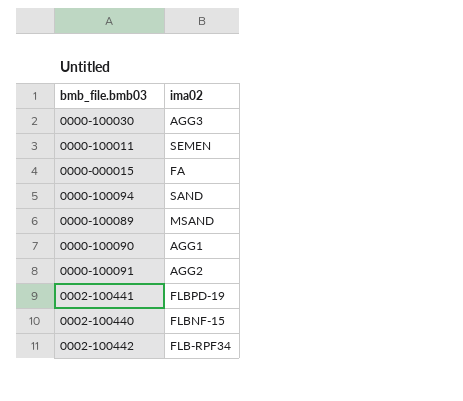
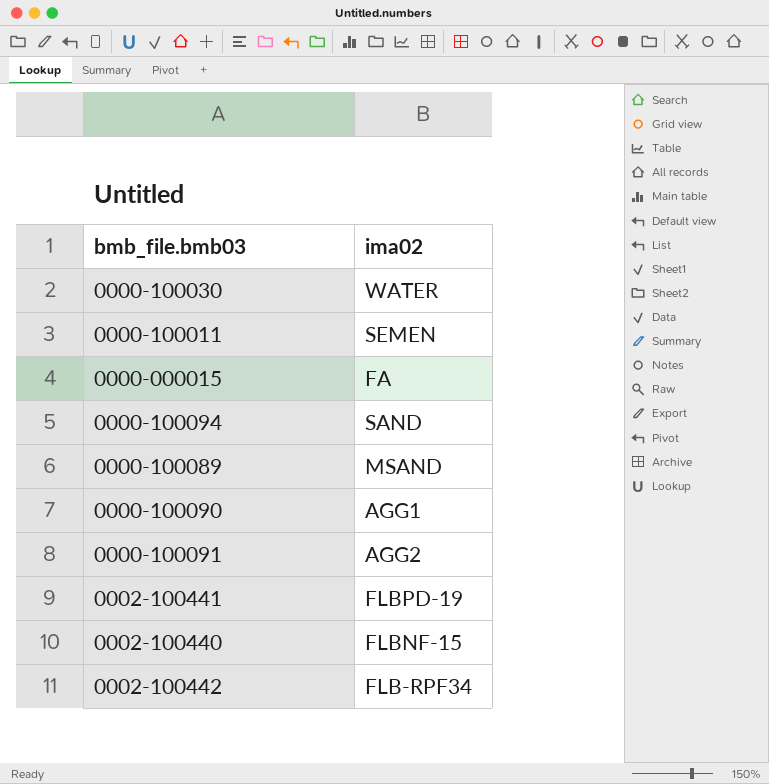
0000-100030 | ima02: AGG3 -> WATER

